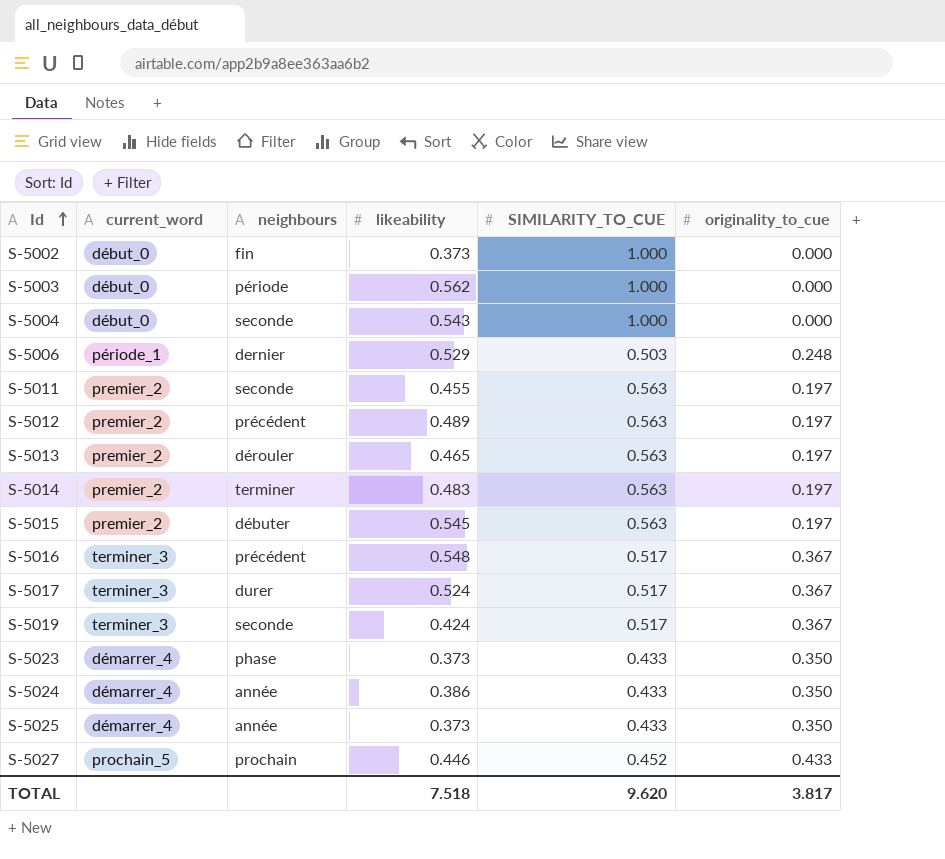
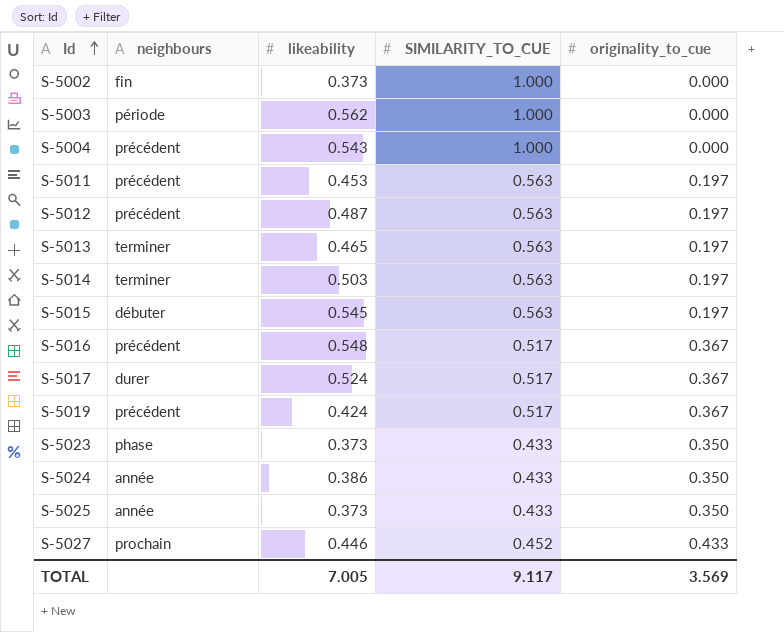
column current_word | position: 2 -> none
row S-5006: période_1 | dernier | 0.529 | 0.503 | 0.248 -> none
S-5004 | neighbours: seconde -> précédent
S-5011 | neighbours: seconde -> précédent
S-5011 | likeability: 0.455 -> 0.453
S-5012 | likeability: 0.489 -> 0.487
S-5013 | neighbours: dérouler -> terminer
S-5014 | likeability: 0.483 -> 0.503
S-5019 | neighbours: seconde -> précédent
TOTAL | likeability: 7.518 -> 7.005
TOTAL | SIMILARITY_TO_CUE: 9.620 -> 9.117
TOTAL | originality_to_cue: 3.817 -> 3.569

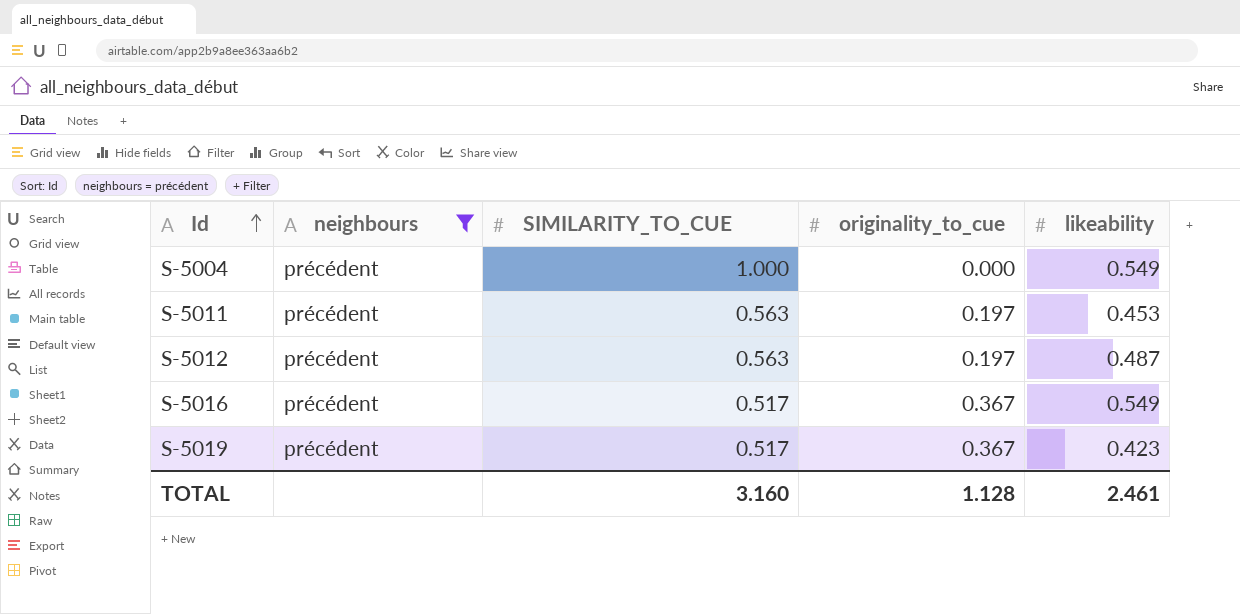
filter: none -> neighbours = précédent
column likeability | position: 3 -> 5
S-5004 | likeability: 0.543 -> 0.549
S-5016 | likeability: 0.548 -> 0.549
S-5019 | likeability: 0.424 -> 0.423
TOTAL | SIMILARITY_TO_CUE: 9.117 -> 3.160
TOTAL | originality_to_cue: 3.569 -> 1.128
TOTAL | likeability: 7.005 -> 2.461

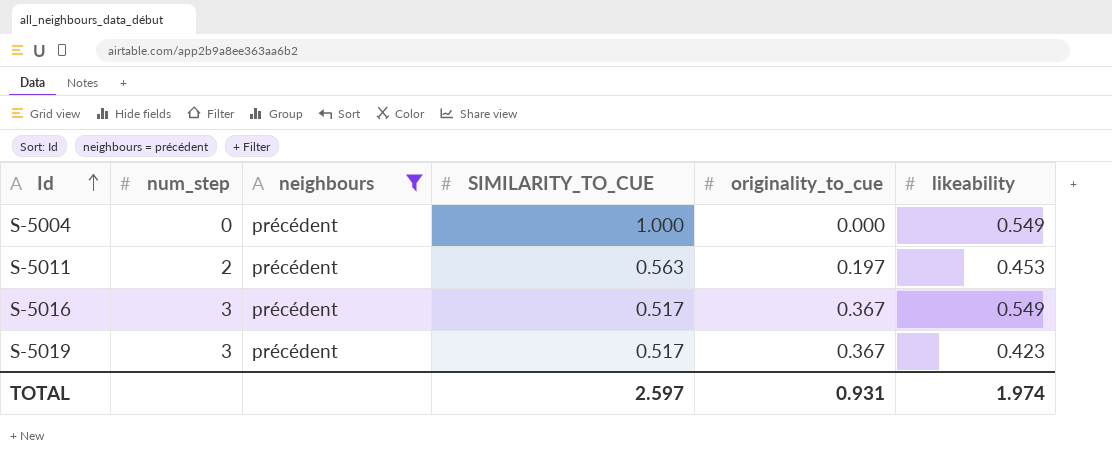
column num_step | position: none -> 2
row S-5012: précédent | 0.563 | 0.197 | 0.487 -> none
TOTAL | SIMILARITY_TO_CUE: 3.160 -> 2.597
TOTAL | originality_to_cue: 1.128 -> 0.931
TOTAL | likeability: 2.461 -> 1.974

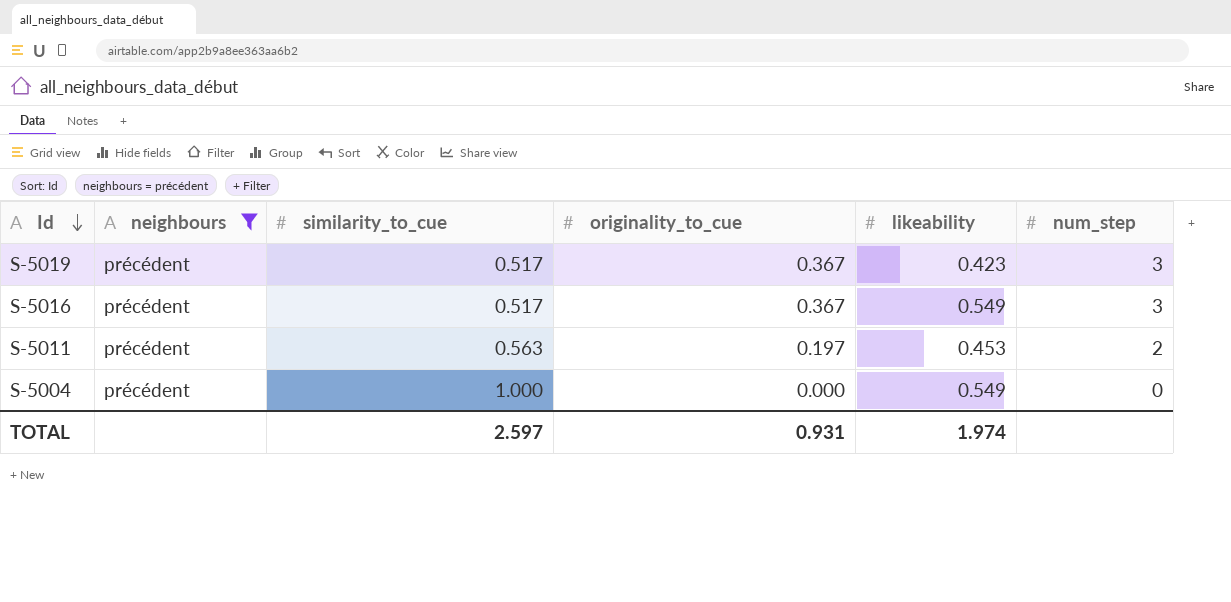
row order: Id ascending -> Id descending
column name: SIMILARITY_TO_CUE -> similarity_to_cue
column num_step | position: 2 -> 6

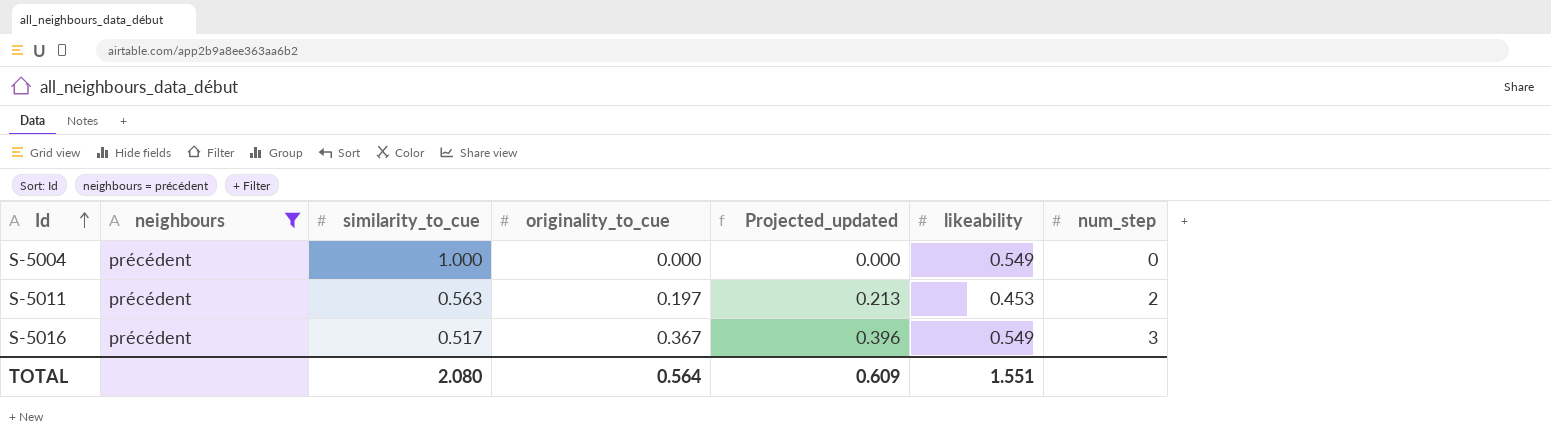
row order: Id descending -> Id ascending
column Projected_updated | formula: none -> [originality_to_cue] * 1.08
row S-5019: précédent | 0.517 | 0.367 | 0.423 | 3 -> none
TOTAL | similarity_to_cue: 2.597 -> 2.080
TOTAL | originality_to_cue: 0.931 -> 0.564
TOTAL | likeability: 1.974 -> 1.551

